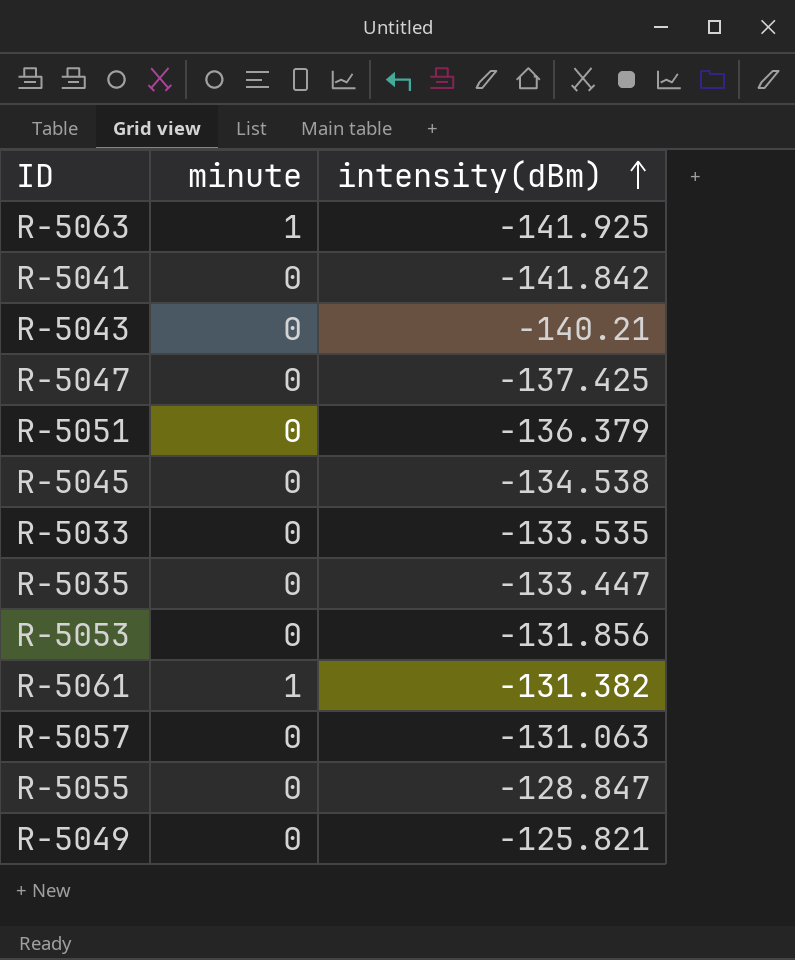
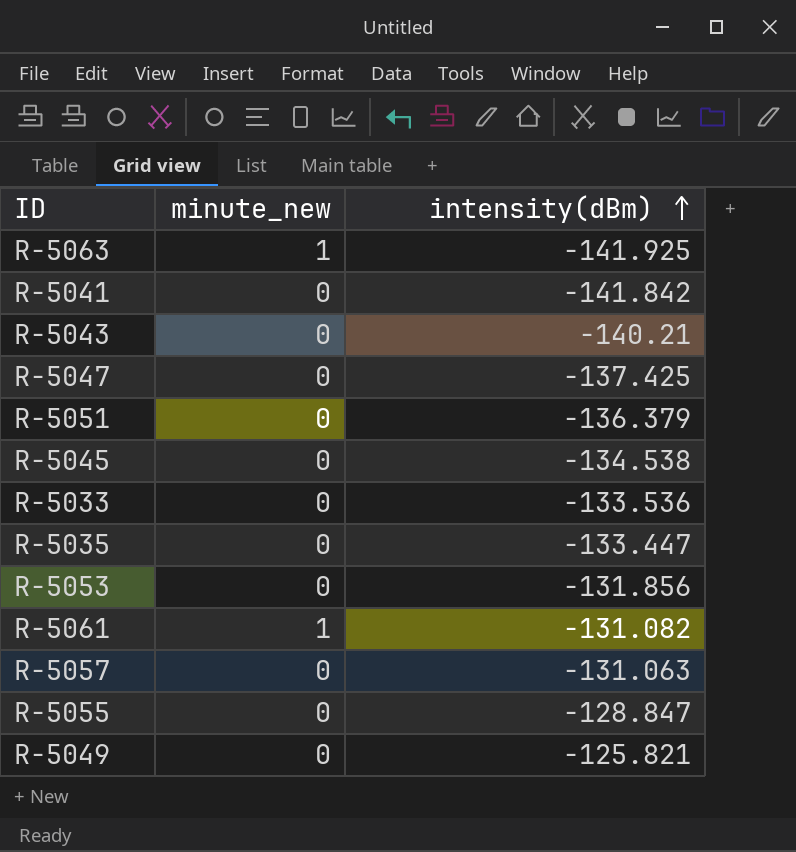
column name: minute -> minute_new
R-5033 | intensity(dBm): -133.535 -> -133.536
R-5061 | intensity(dBm): -131.382 -> -131.082

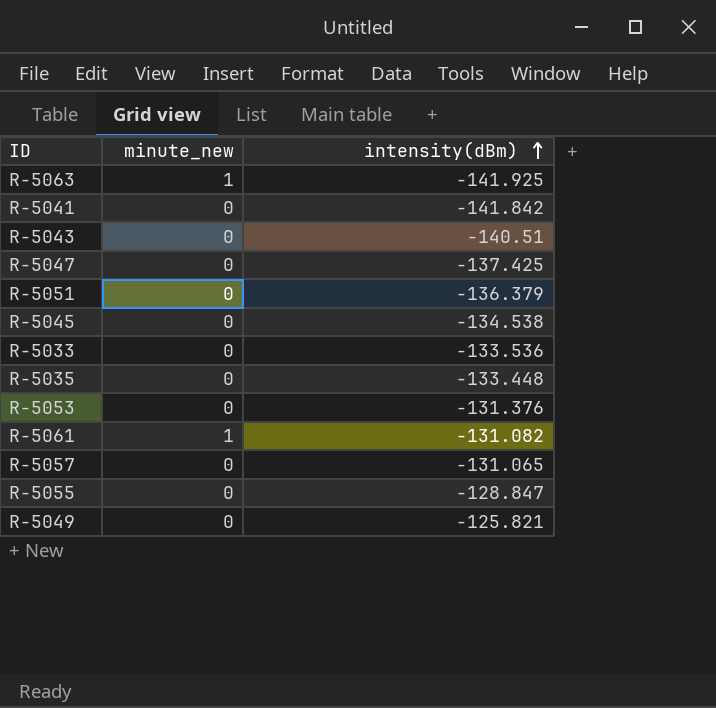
R-5043 | intensity(dBm): -140.21 -> -140.51
R-5035 | intensity(dBm): -133.447 -> -133.448
R-5053 | intensity(dBm): -131.856 -> -131.376
R-5057 | intensity(dBm): -131.063 -> -131.065

